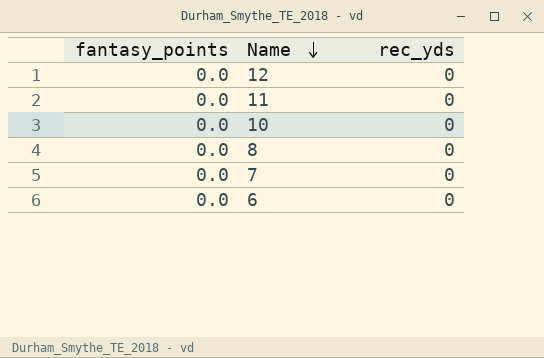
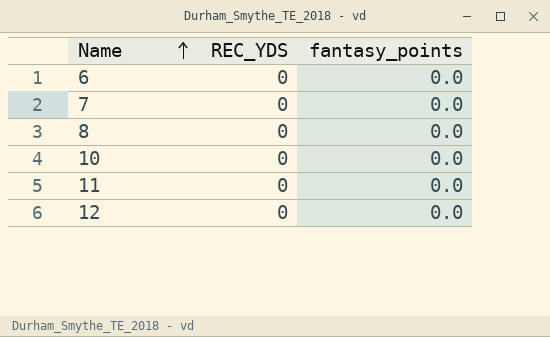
row order: Name descending -> Name ascending
column name: rec_yds -> REC_YDS
column fantasy_points | position: 1 -> 3

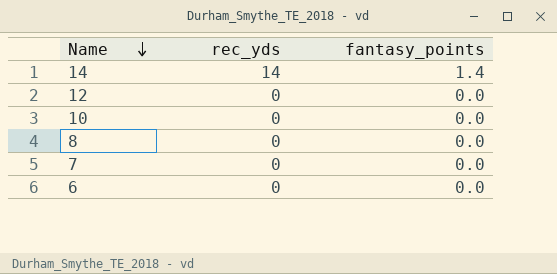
row order: Name ascending -> Name descending
column name: REC_YDS -> rec_yds
row 11: 0 | 0.0 -> none
row 14: none -> 14 | 1.4

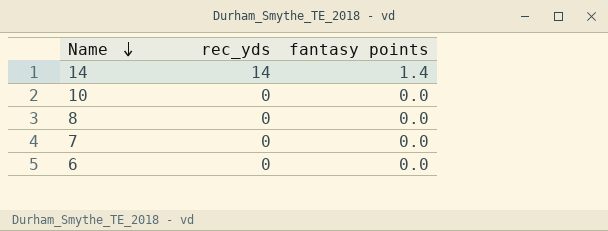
column name: fantasy_points -> fantasy points
row 12: 0 | 0.0 -> none

